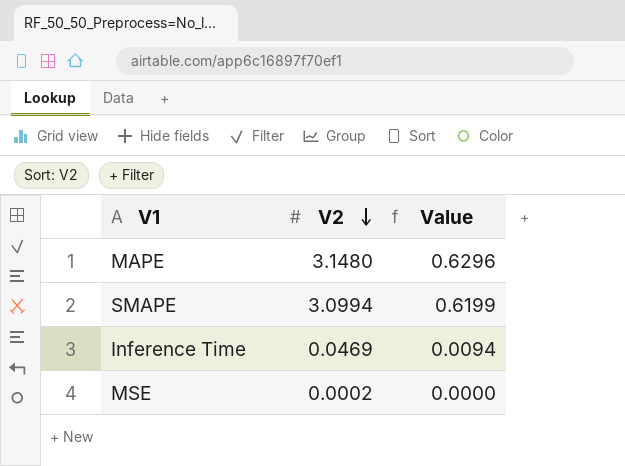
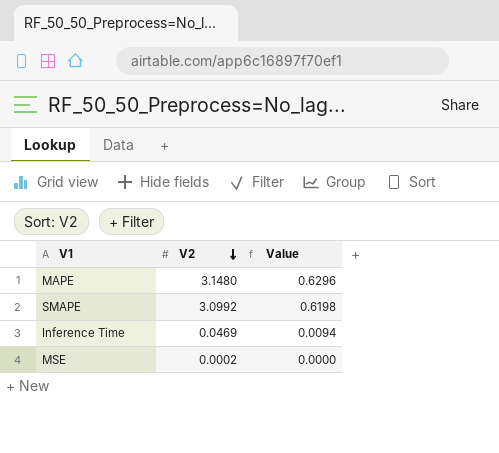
SMAPE | V2: 3.0994 -> 3.0992
SMAPE | Value: 0.6199 -> 0.6198

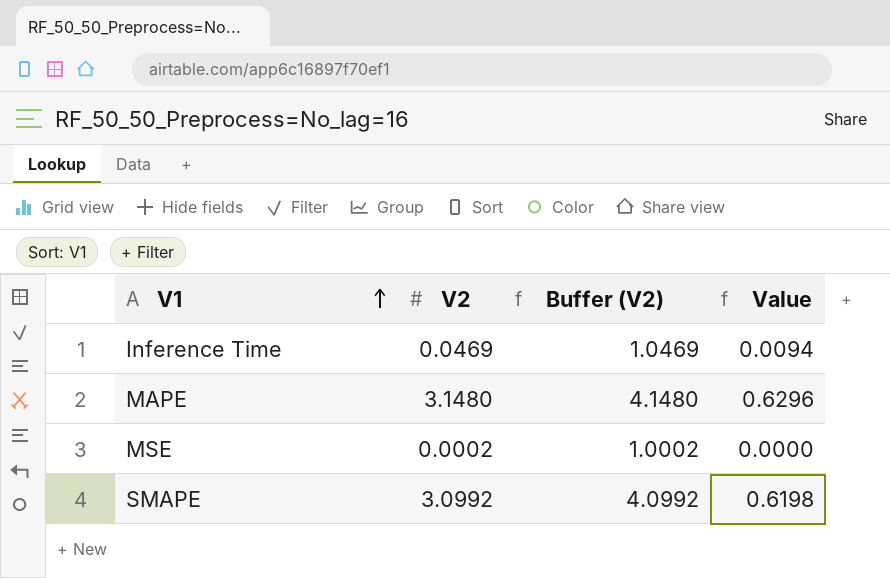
row order: V2 descending -> V1 ascending
column Buffer (V2) | formula: none -> [V2] + 1

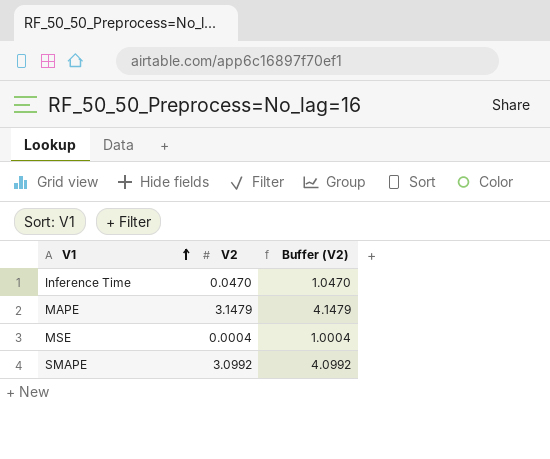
column Value | formula: [V2] * 0.2 -> none
Inference Time | V2: 0.0469 -> 0.0470
Inference Time | Buffer (V2): 1.0469 -> 1.0470
MAPE | V2: 3.1480 -> 3.1479
MAPE | Buffer (V2): 4.1480 -> 4.1479
MSE | V2: 0.0002 -> 0.0004
MSE | Buffer (V2): 1.0002 -> 1.0004

